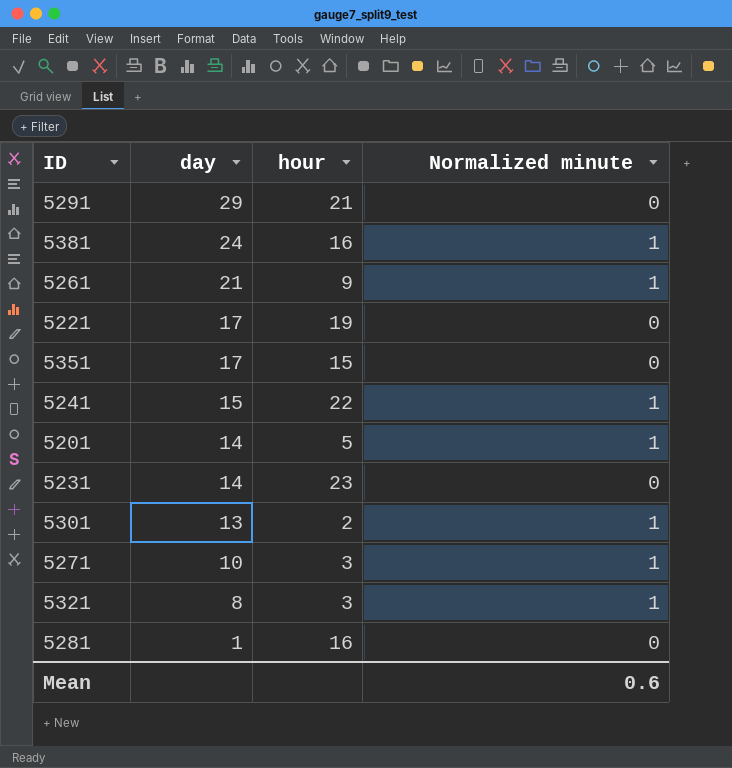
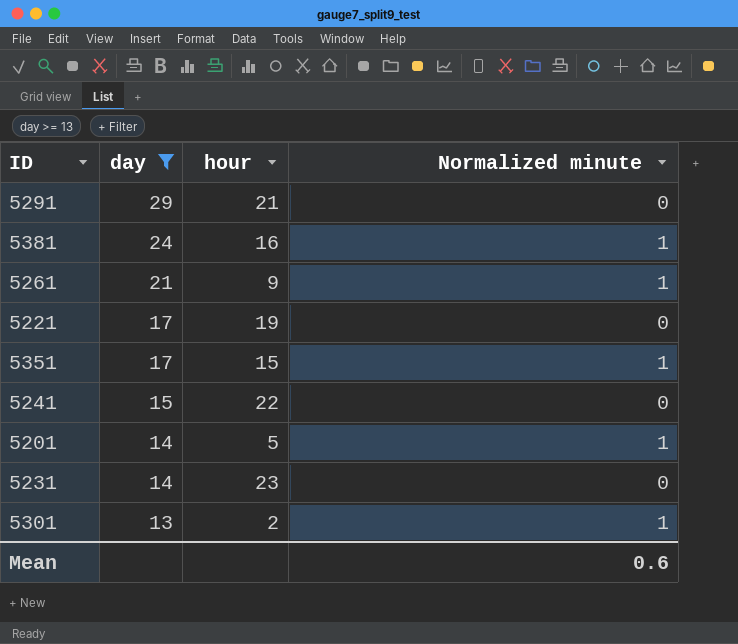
filter: none -> day >= 13
5351 | Normalized minute: 0 -> 1
5241 | Normalized minute: 1 -> 0

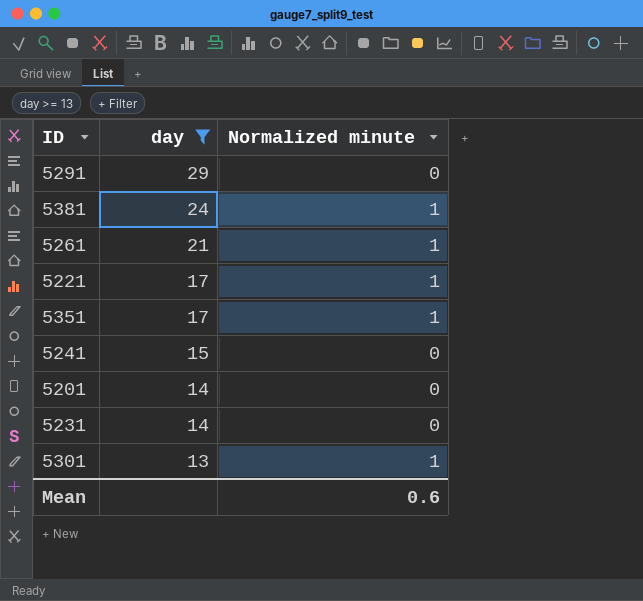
column hour | position: 3 -> none
5221 | Normalized minute: 0 -> 1
5201 | Normalized minute: 1 -> 0

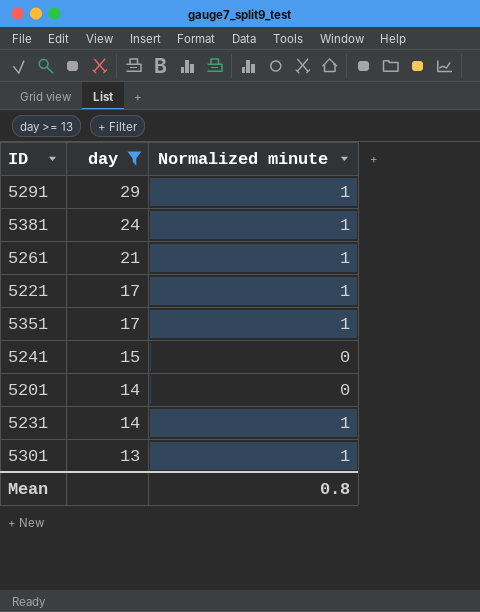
5291 | Normalized minute: 0 -> 1
5231 | Normalized minute: 0 -> 1
Mean | Normalized minute: 0.6 -> 0.8

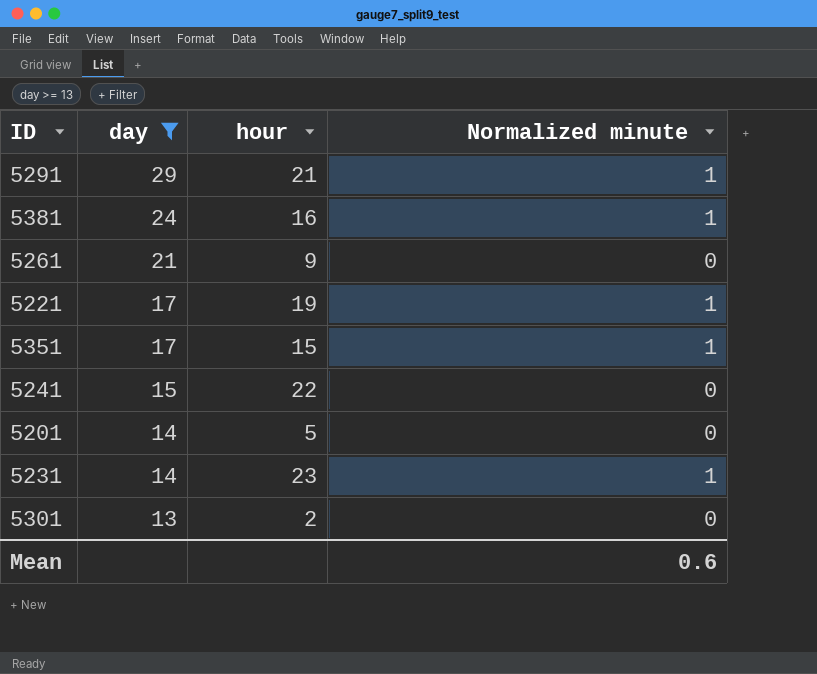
column hour | position: none -> 3
5261 | Normalized minute: 1 -> 0
5301 | Normalized minute: 1 -> 0
Mean | Normalized minute: 0.8 -> 0.6

